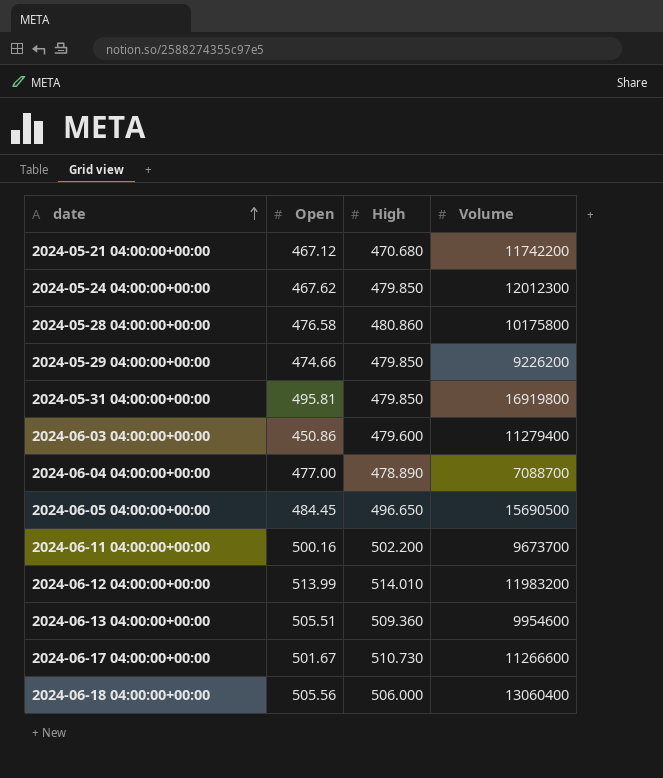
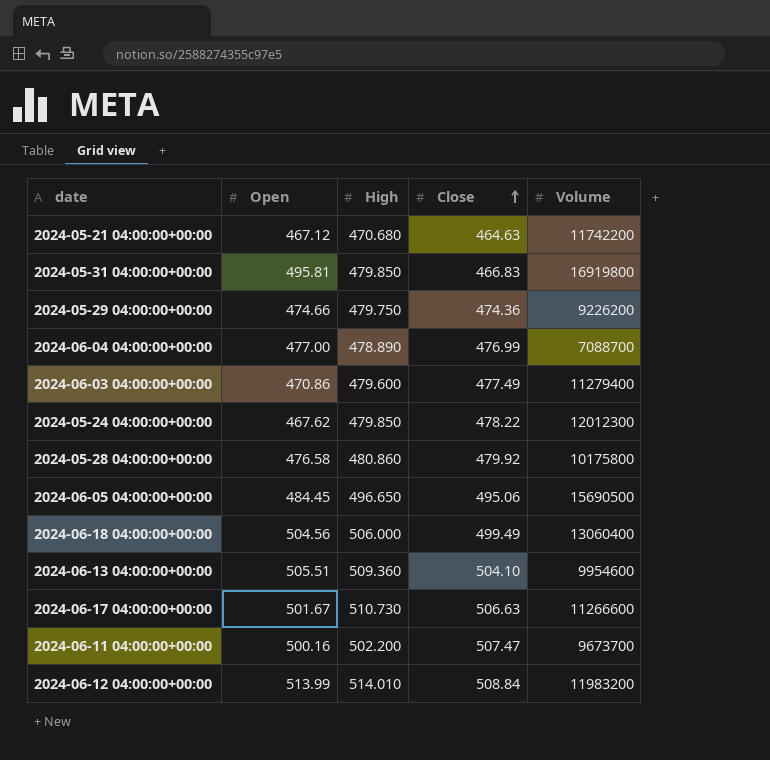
row order: date ascending -> Close ascending
column Close | position: none -> 4
2024-05-29 04:00:00+00:00 | High: 479.850 -> 479.750
2024-06-03 04:00:00+00:00 | Open: 450.86 -> 470.86
2024-06-18 04:00:00+00:00 | Open: 505.56 -> 504.56

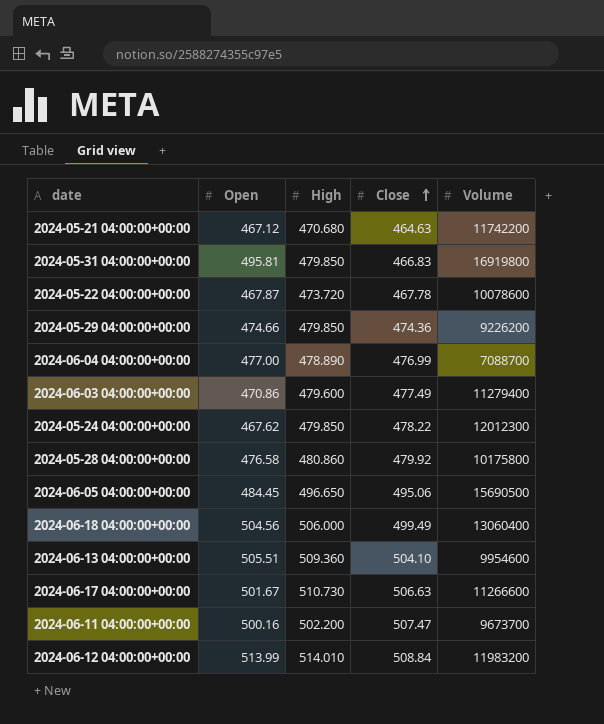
row 2024-05-22 04:00:00+00:00: none -> 467.87 | 473.720 | 467.78 | 10078600
2024-05-29 04:00:00+00:00 | High: 479.750 -> 479.850

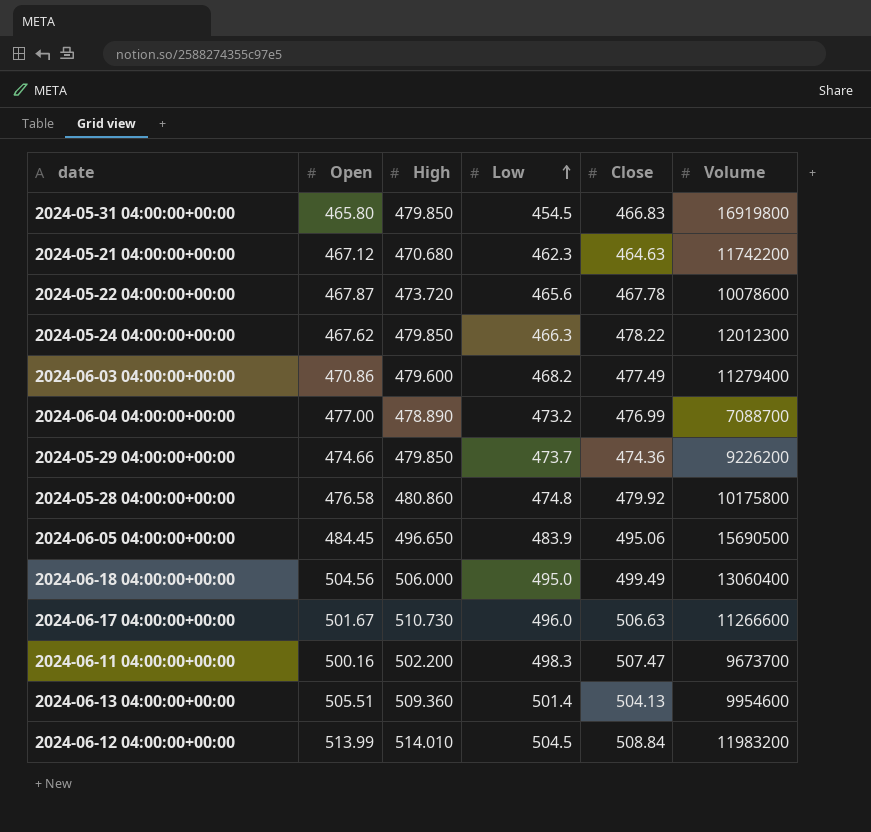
row order: Close ascending -> Low ascending
column Low | position: none -> 4
2024-05-31 04:00:00+00:00 | Open: 495.81 -> 465.80
2024-06-13 04:00:00+00:00 | Close: 504.10 -> 504.13

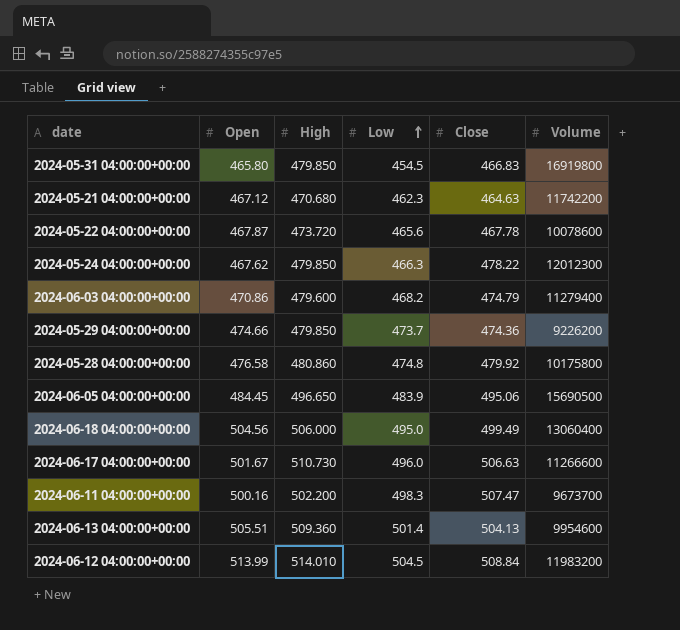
row 2024-06-04 04:00:00+00:00: 477.00 | 478.890 | 473.2 | 476.99 | 7088700 -> none
2024-06-03 04:00:00+00:00 | Close: 477.49 -> 474.79

